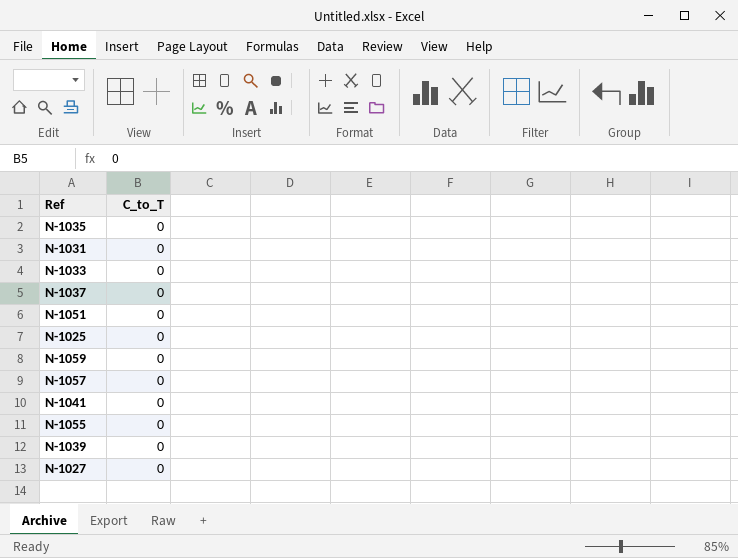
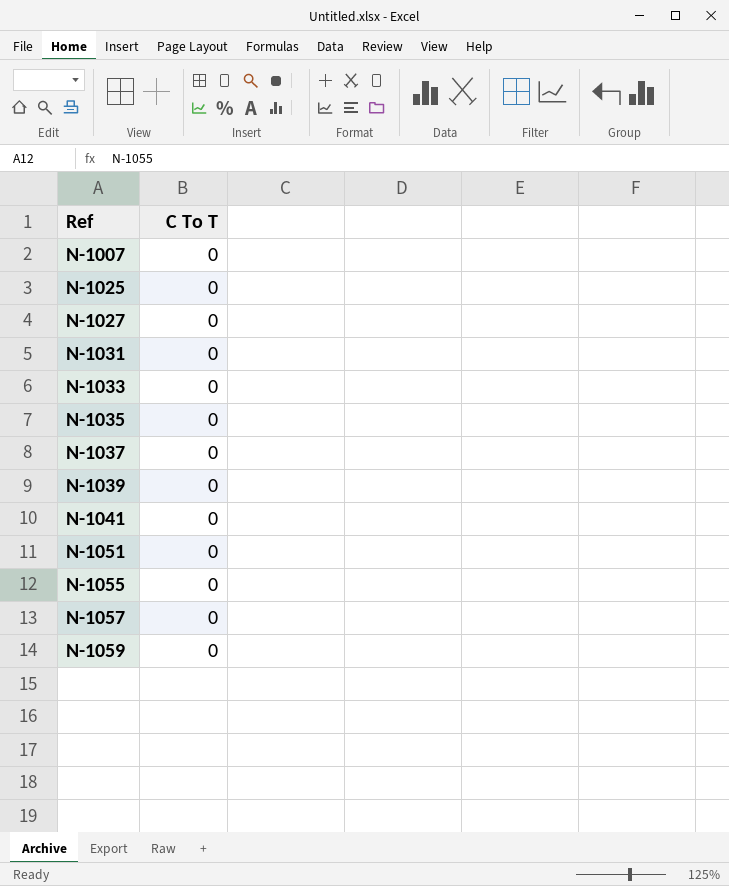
row order: none -> Ref ascending
column name: C_to_T -> C To T
row N-1007: none -> 0

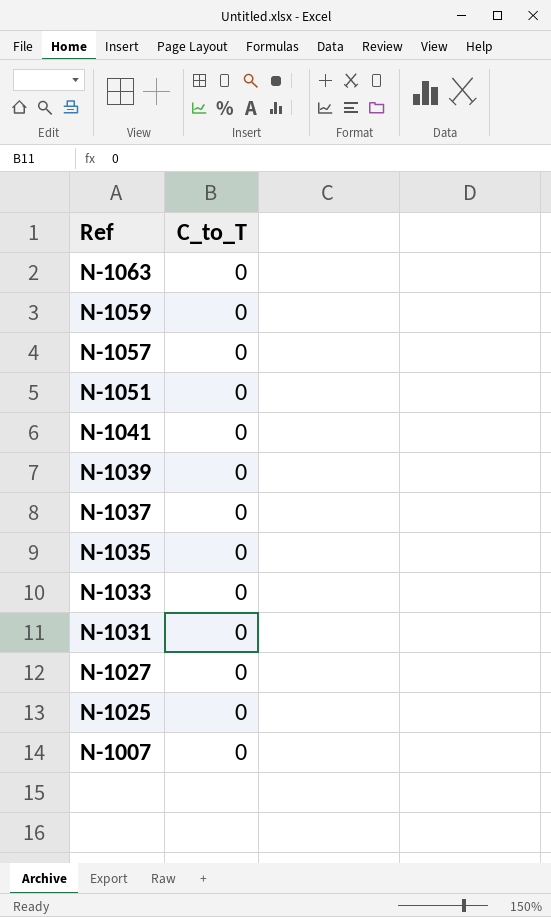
row order: Ref ascending -> Ref descending
column name: C To T -> C_to_T
row N-1055: 0 -> none
row N-1063: none -> 0

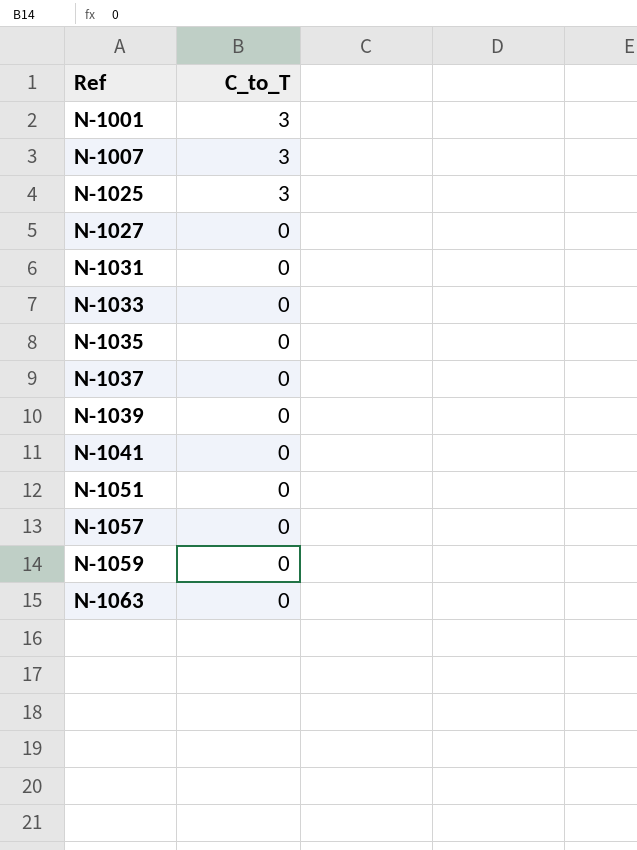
row order: Ref descending -> Ref ascending
row N-1001: none -> 3
N-1007 | C_to_T: 0 -> 3
N-1025 | C_to_T: 0 -> 3

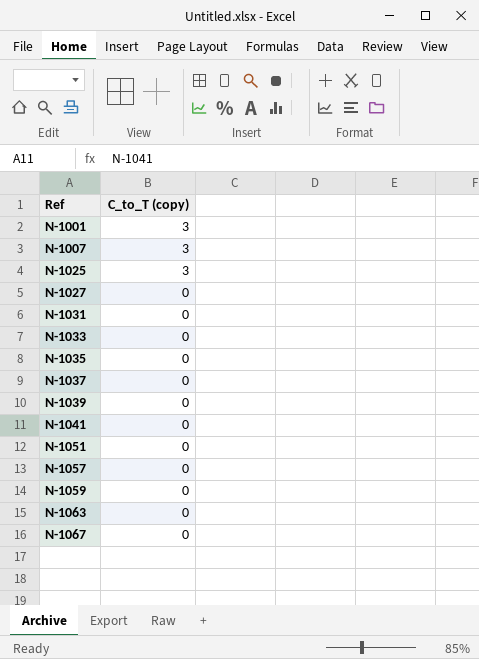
column name: C_to_T -> C_to_T (copy)
row N-1067: none -> 0

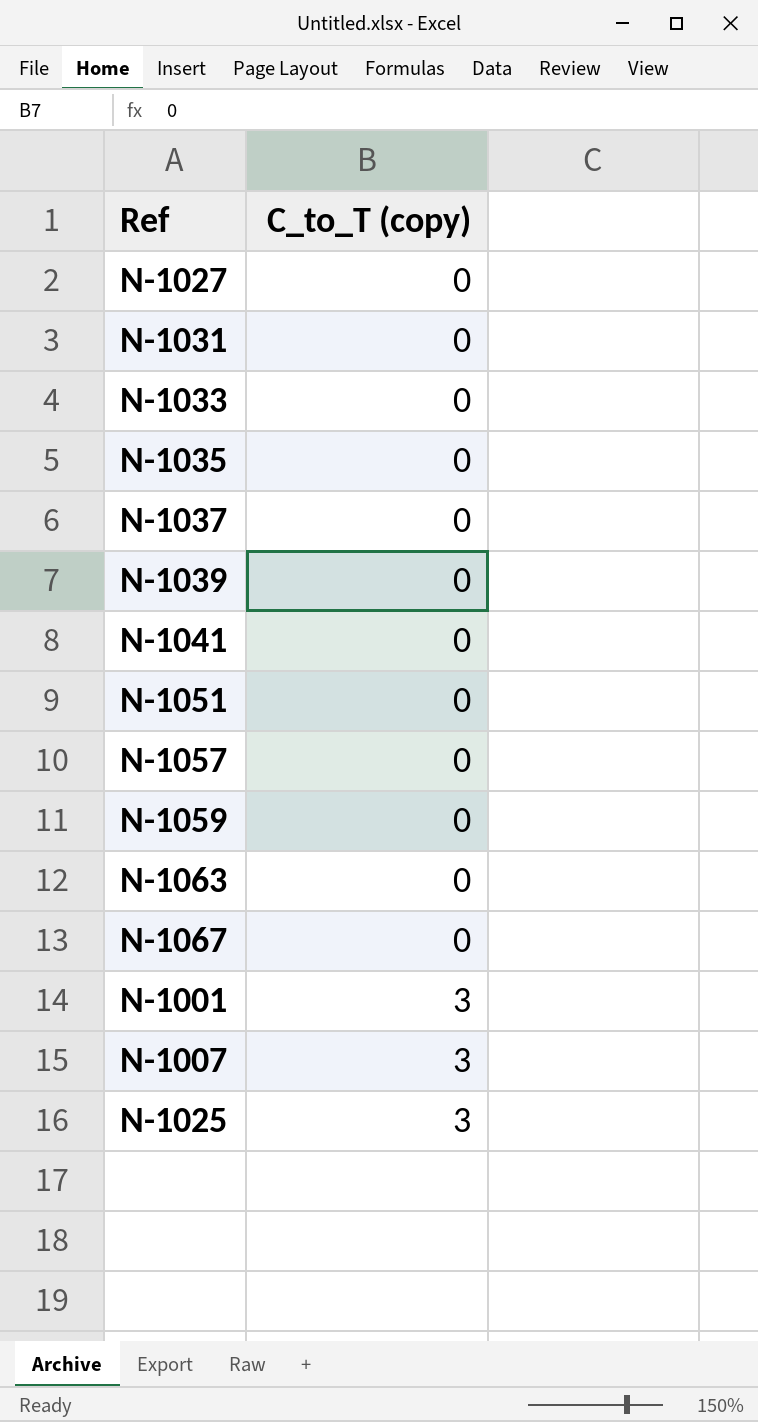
row order: Ref ascending -> C_to_T (copy) ascending

